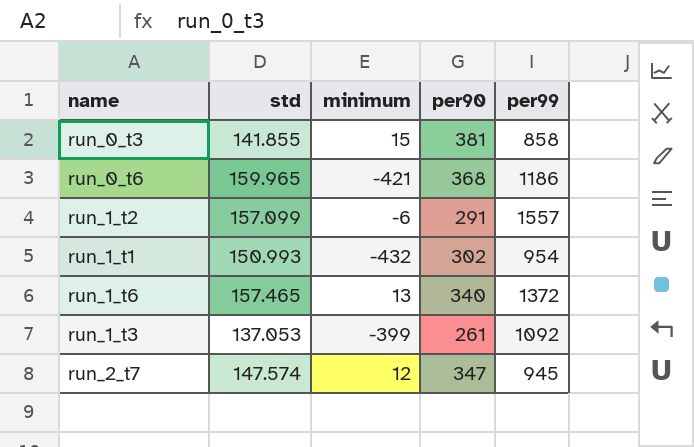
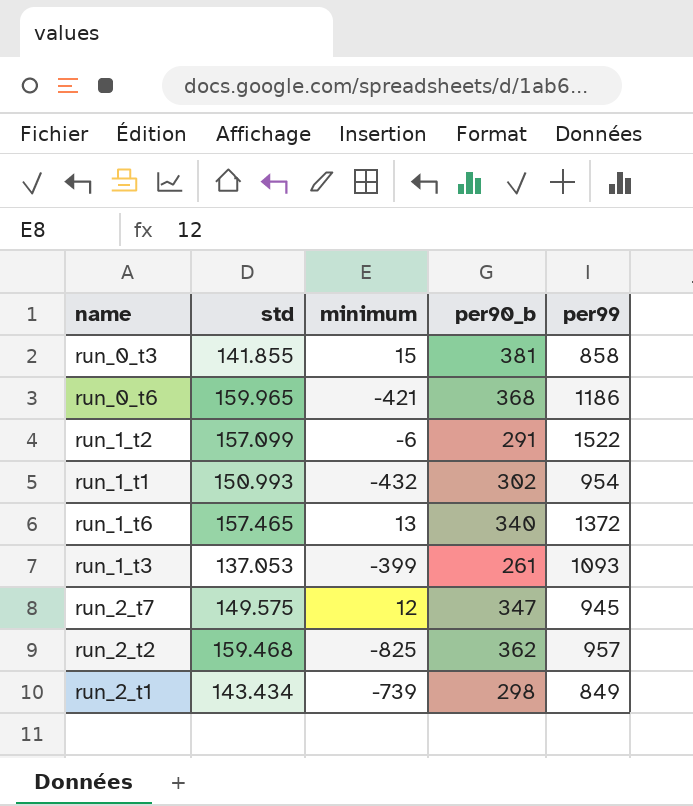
column name: per90 -> per90_b
run_1_t2 | per99: 1557 -> 1522
run_1_t3 | per99: 1092 -> 1093
run_2_t7 | std: 147.574 -> 149.575
row run_2_t2: none -> 159.468 | -825 | 362 | 957
row run_2_t1: none -> 143.434 | -739 | 298 | 849

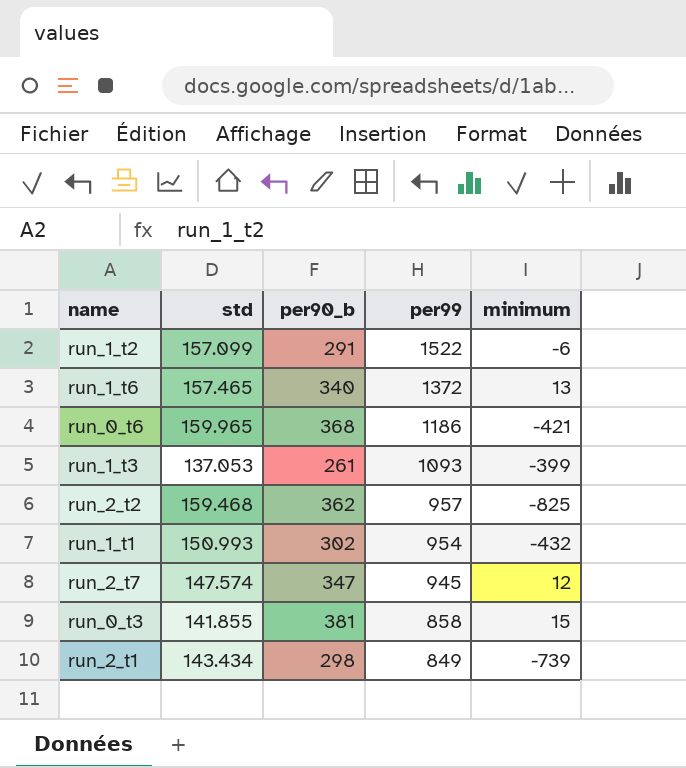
row order: none -> per99 descending
column minimum | position: 3 -> 5
run_2_t7 | std: 149.575 -> 147.574

